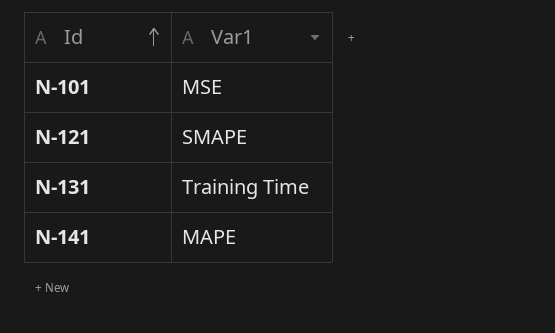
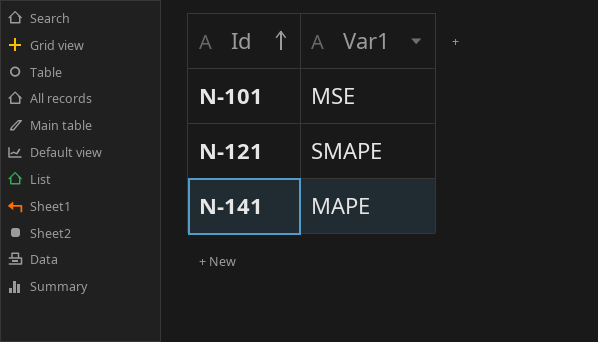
row N-131: Training Time -> none

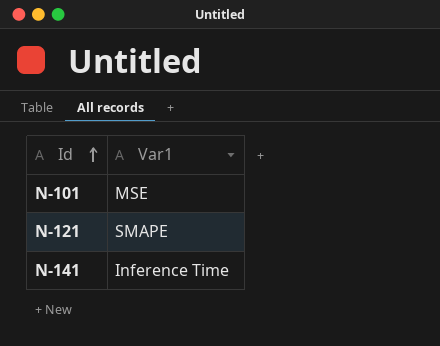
N-141 | Var1: MAPE -> Inference Time

